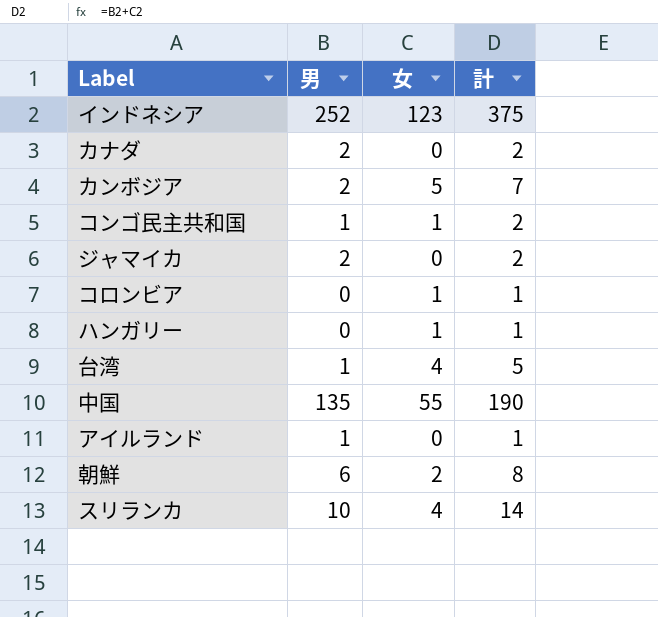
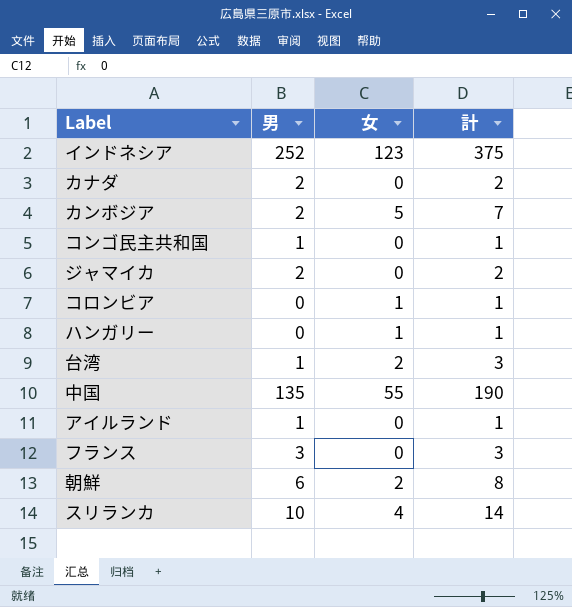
コンゴ民主共和国 | 女: 1 -> 0
コンゴ民主共和国 | 計: 2 -> 1
台湾 | 女: 4 -> 2
台湾 | 計: 5 -> 3
row フランス: none -> 3 | 0 | 3

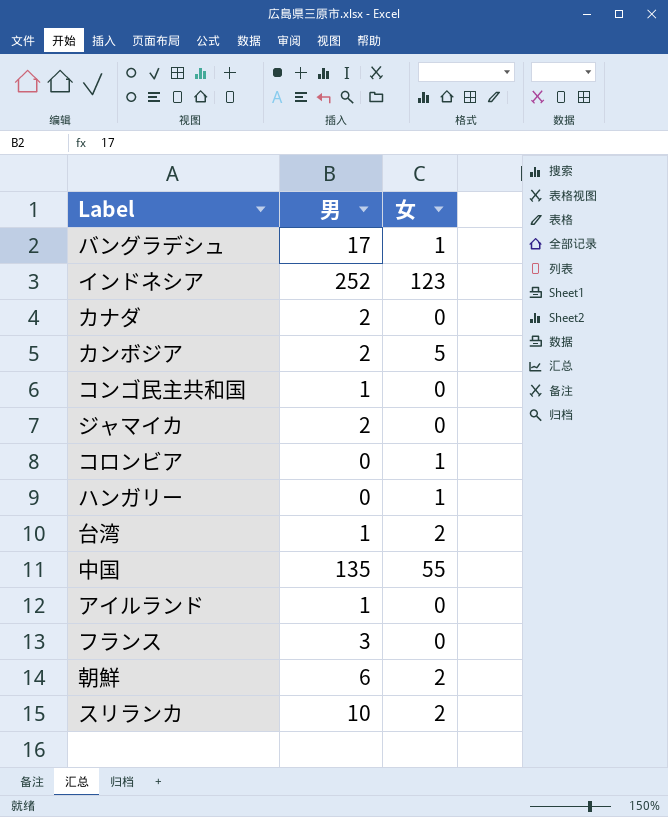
column 計 | formula: [男] + [女] -> none
row バングラデシュ: none -> 17 | 1
スリランカ | 女: 4 -> 2

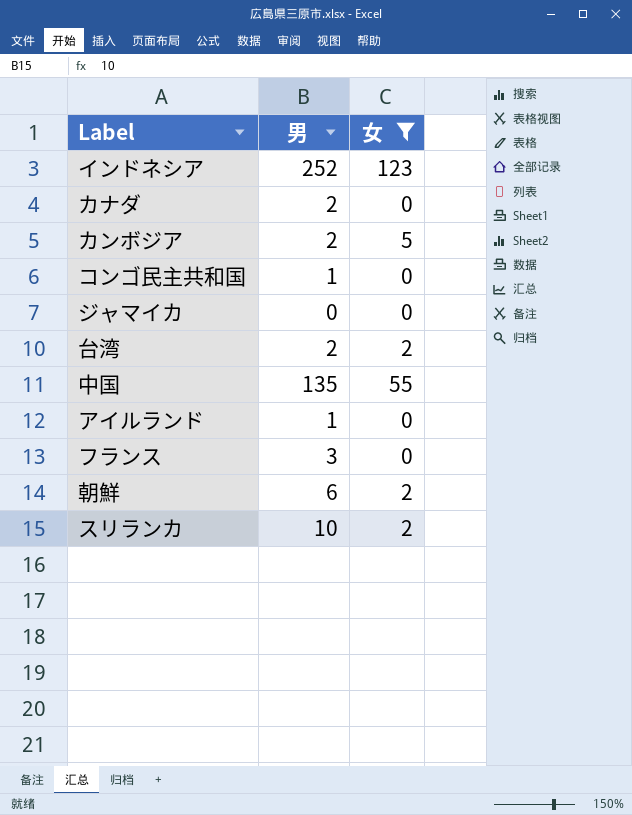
filter: none -> 女 != 1
ジャマイカ | 男: 2 -> 0
台湾 | 男: 1 -> 2

